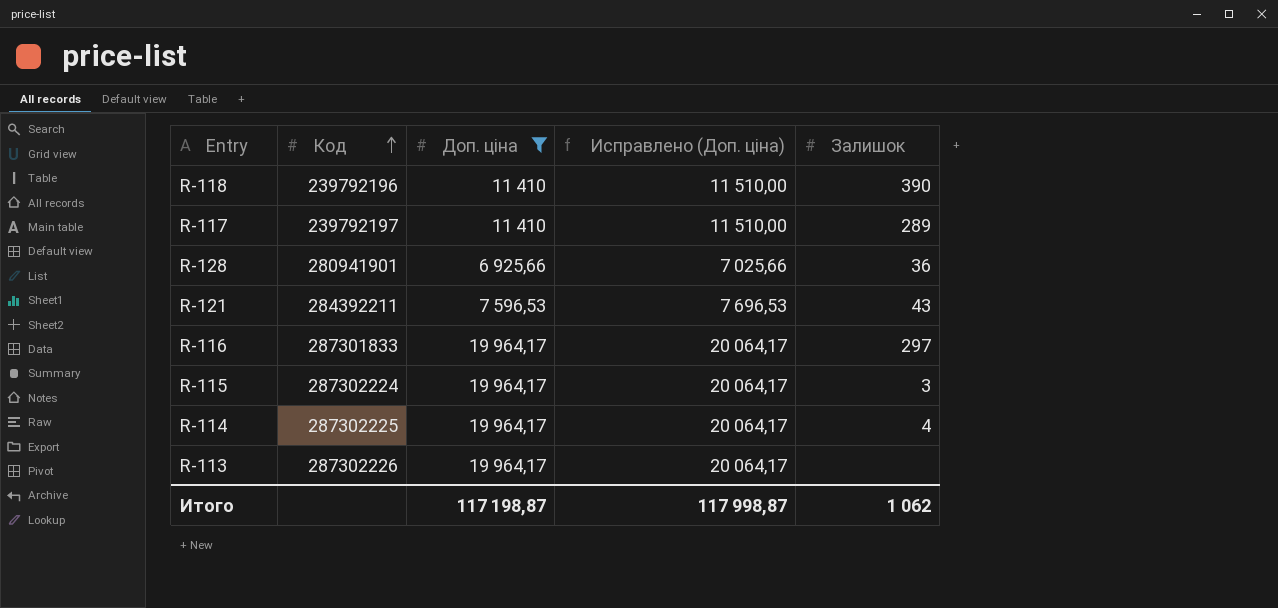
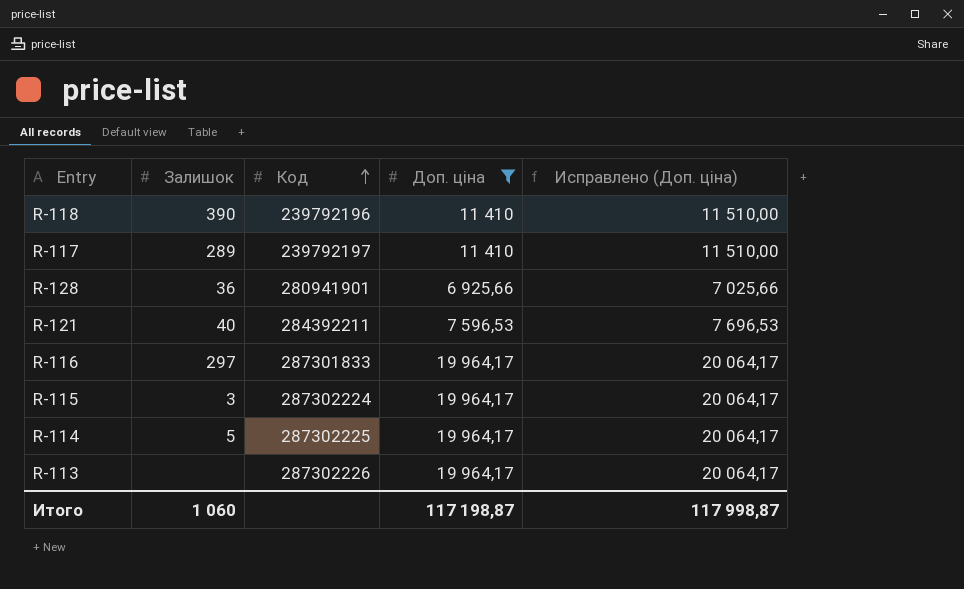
column Залишок | position: 5 -> 2
R-121 | Залишок: 43 -> 40
R-114 | Залишок: 4 -> 5
Итого | Залишок: 1 062 -> 1 060

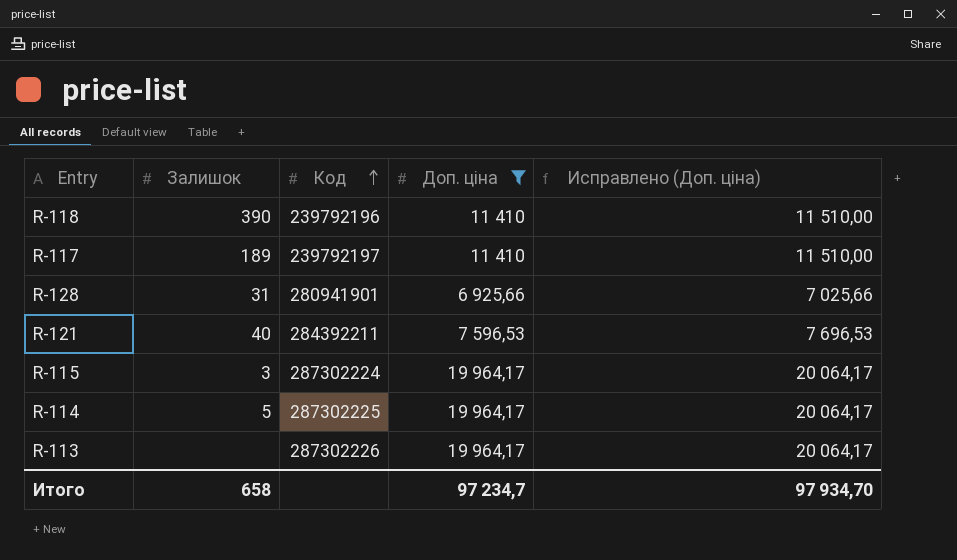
row R-116: 297 | 287301833 | 19 964,17 | 20 064,17 -> none
R-117 | Залишок: 289 -> 189
R-128 | Залишок: 36 -> 31
Итого | Залишок: 1 060 -> 658
Итого | Доп. ціна: 117 198,87 -> 97 234,7
Итого | Исправлено (Доп. ціна): 117 998,87 -> 97 934,70

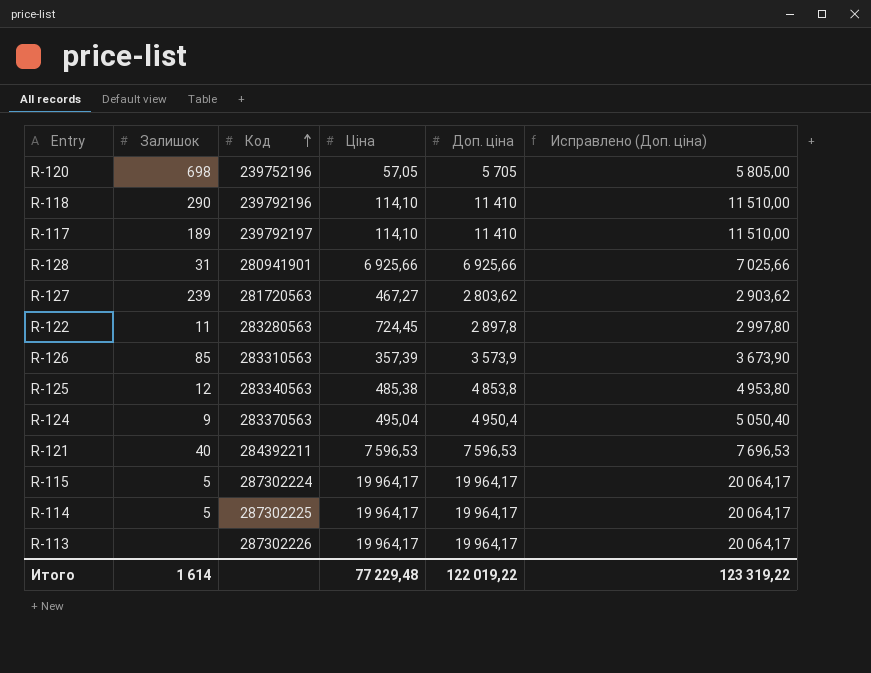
filter: Доп. ціна >= 6 925,66 -> none
column Ціна | position: none -> 4
R-118 | Залишок: 390 -> 290
R-115 | Залишок: 3 -> 5
Итого | Залишок: 658 -> 1 614
Итого | Доп. ціна: 97 234,7 -> 122 019,22
Итого | Исправлено (Доп. ціна): 97 934,70 -> 123 319,22

